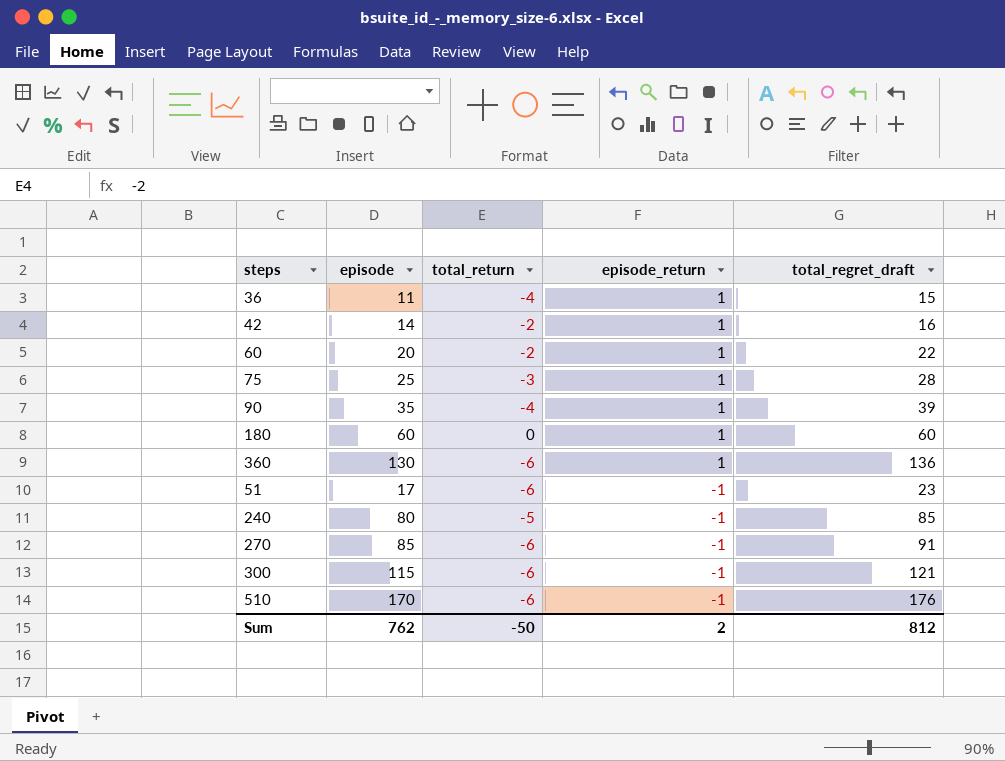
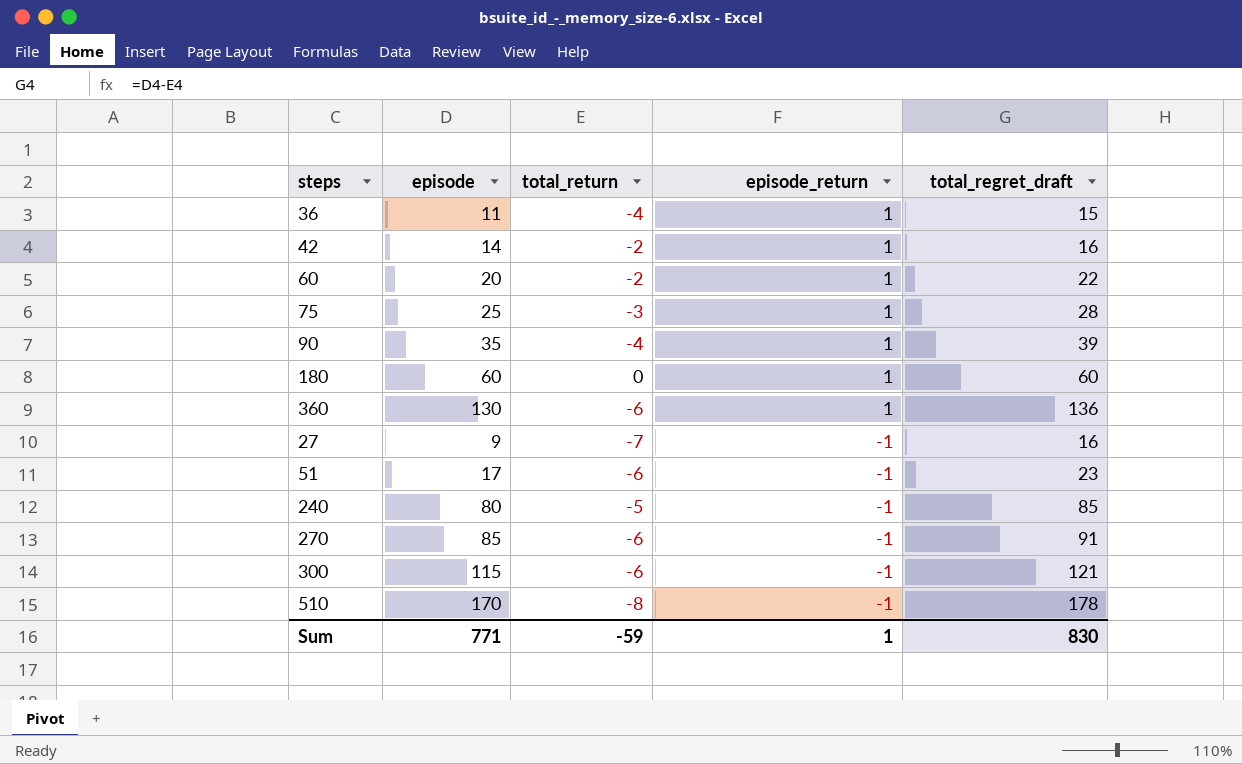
row 27: none -> 9 | -7 | -1 | 16
510 | total_return: -6 -> -8
510 | total_regret_draft: 176 -> 178
Sum | episode: 762 -> 771
Sum | total_return: -50 -> -59
Sum | episode_return: 2 -> 1
Sum | total_regret_draft: 812 -> 830

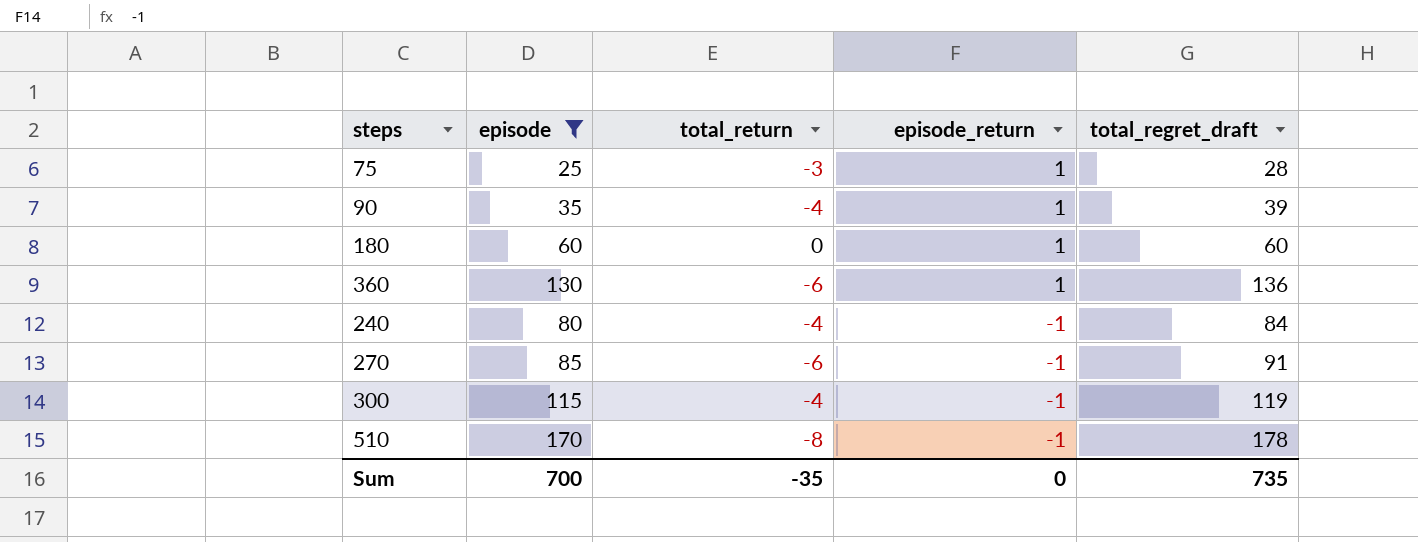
filter: none -> episode >= 25
240 | total_return: -5 -> -4
240 | total_regret_draft: 85 -> 84
300 | total_return: -6 -> -4
300 | total_regret_draft: 121 -> 119
Sum | episode: 771 -> 700
Sum | total_return: -59 -> -35
Sum | episode_return: 1 -> 0
Sum | total_regret_draft: 830 -> 735

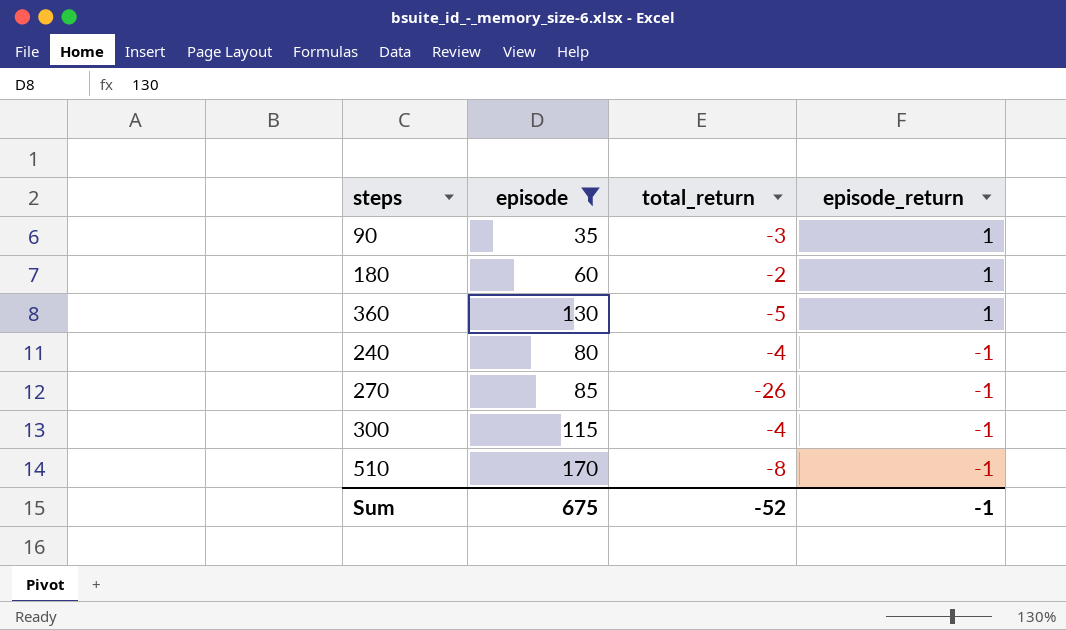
column total_regret_draft | formula: [episode] - [total_return] -> none
row 75: 25 | -3 | 1 | 28 -> none
90 | total_return: -4 -> -3
180 | total_return: 0 -> -2
360 | total_return: -6 -> -5
270 | total_return: -6 -> -26
Sum | episode: 700 -> 675
Sum | total_return: -35 -> -52
Sum | episode_return: 0 -> -1

